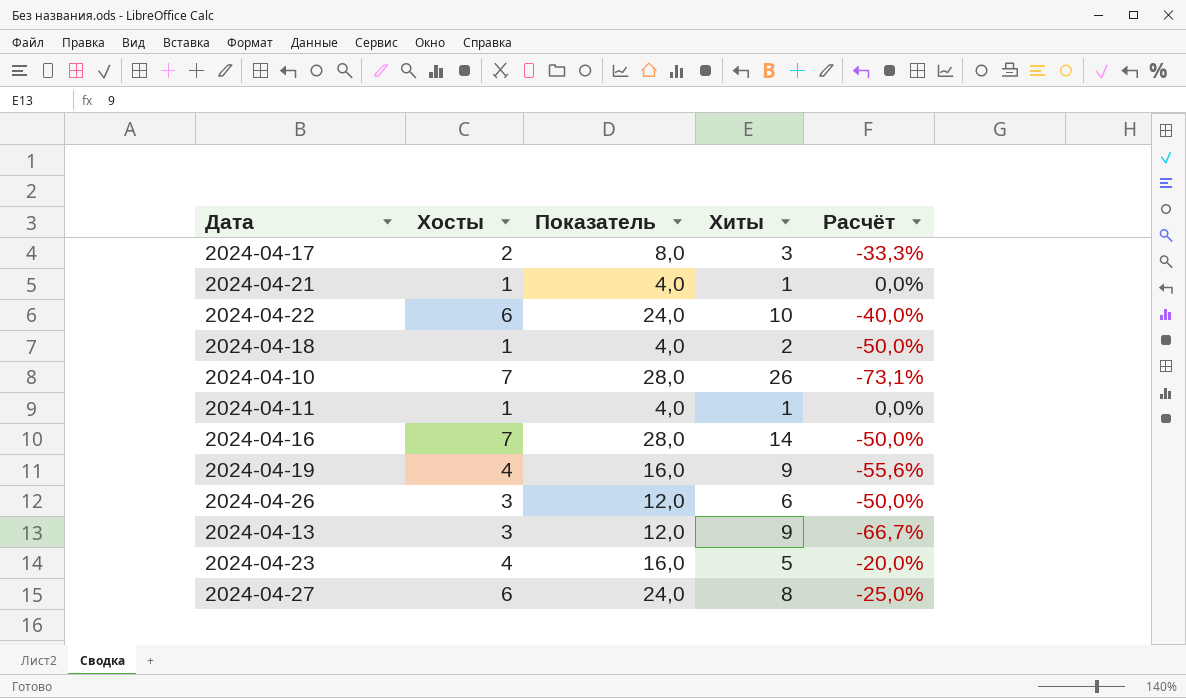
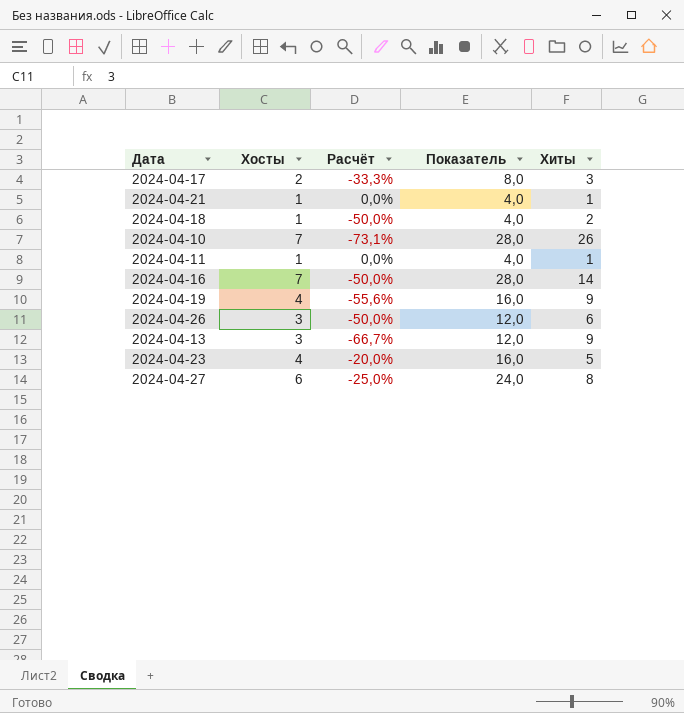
column Расчёт | position: 5 -> 3
row 2024-04-22: 6 | 24,0 | 10 | -40,0% -> none

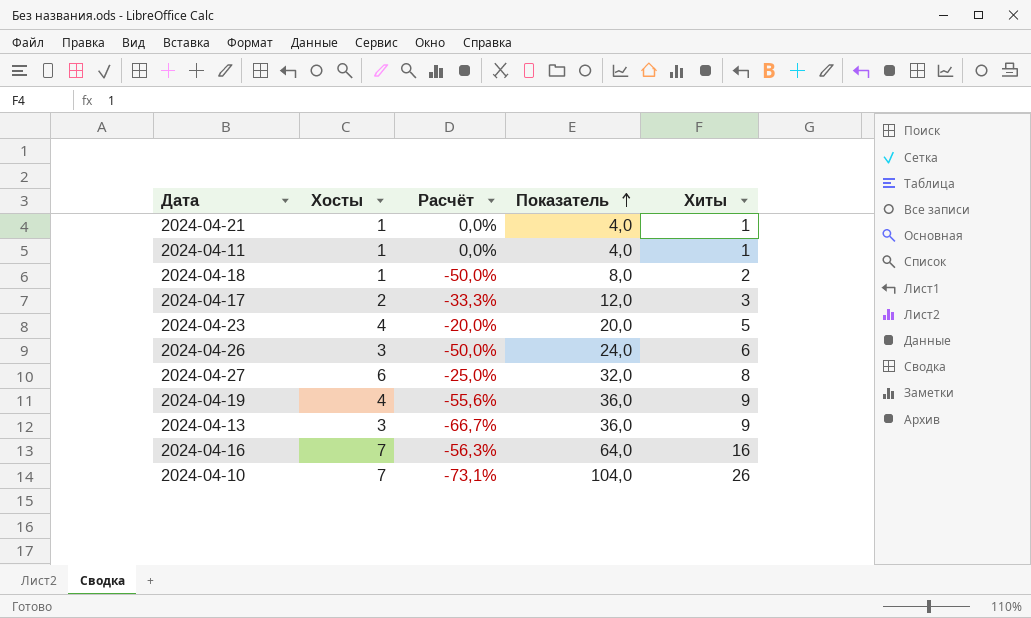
row order: none -> Показатель ascending
column Показатель | formula: [Хосты] * 4 -> [Хиты] * 4
2024-04-16 | Расчёт: -50,0% -> -56,3%
2024-04-16 | Хиты: 14 -> 16

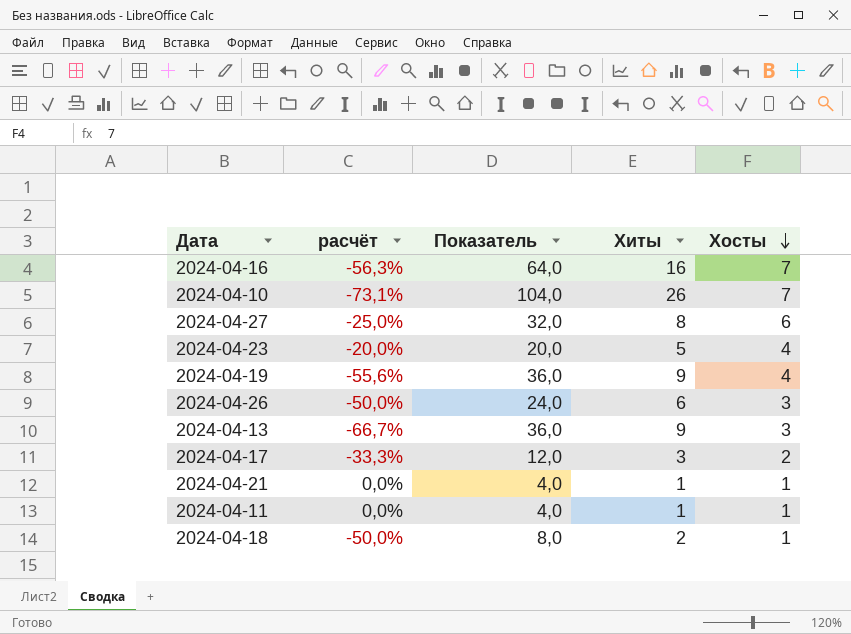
row order: Показатель ascending -> Хосты descending
column name: Расчёт -> расчёт
column Хосты | position: 2 -> 5

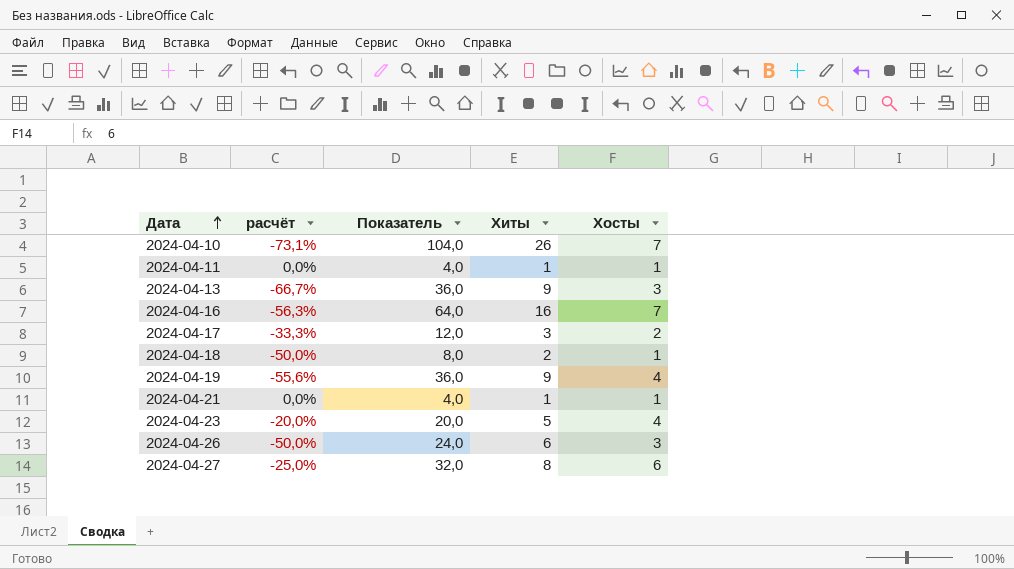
row order: Хосты descending -> Дата ascending

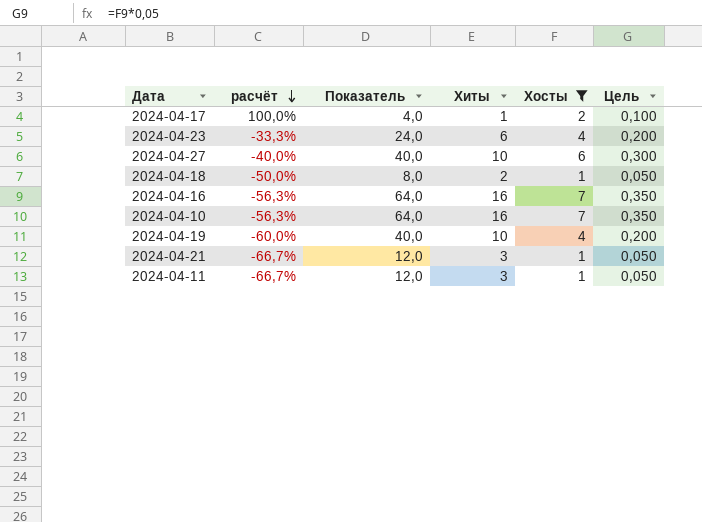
filter: none -> Хосты != 3
row order: Дата ascending -> расчёт descending
column Цель | formula: none -> [Хосты] * 0,05
2024-04-17 | расчёт: -33,3% -> 100,0%
2024-04-17 | Показатель: 12,0 -> 4,0
2024-04-17 | Хиты: 3 -> 1
2024-04-23 | расчёт: -20,0% -> -33,3%
2024-04-23 | Показатель: 20,0 -> 24,0
2024-04-23 | Хиты: 5 -> 6
2024-04-27 | расчёт: -25,0% -> -40,0%
2024-04-27 | Показатель: 32,0 -> 40,0
2024-04-27 | Хиты: 8 -> 10
2024-04-10 | расчёт: -73,1% -> -56,3%
2024-04-10 | Показатель: 104,0 -> 64,0
2024-04-10 | Хиты: 26 -> 16
2024-04-19 | расчёт: -55,6% -> -60,0%
2024-04-19 | Показатель: 36,0 -> 40,0
2024-04-19 | Хиты: 9 -> 10
2024-04-21 | расчёт: 0,0% -> -66,7%
2024-04-21 | Показатель: 4,0 -> 12,0
2024-04-21 | Хиты: 1 -> 3
2024-04-11 | расчёт: 0,0% -> -66,7%
2024-04-11 | Показатель: 4,0 -> 12,0
2024-04-11 | Хиты: 1 -> 3

